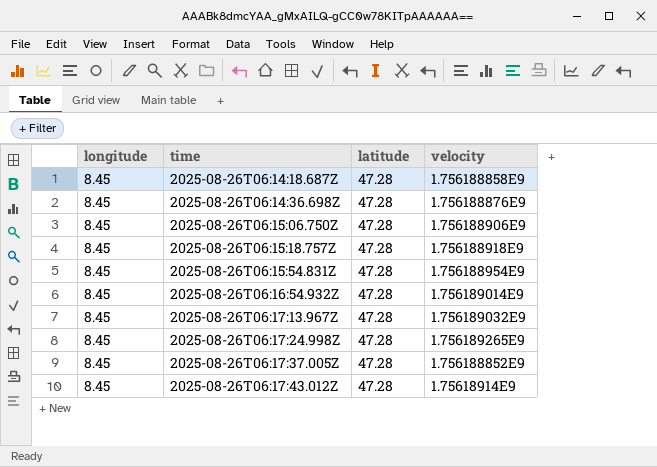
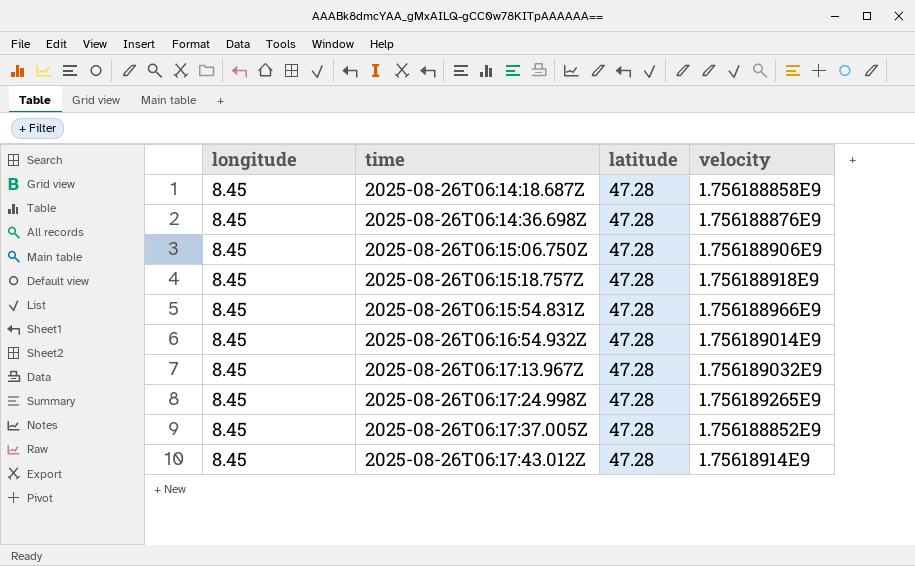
2025-08-26T06:15:54.831Z | velocity: 1.756188954E9 -> 1.756188966E9

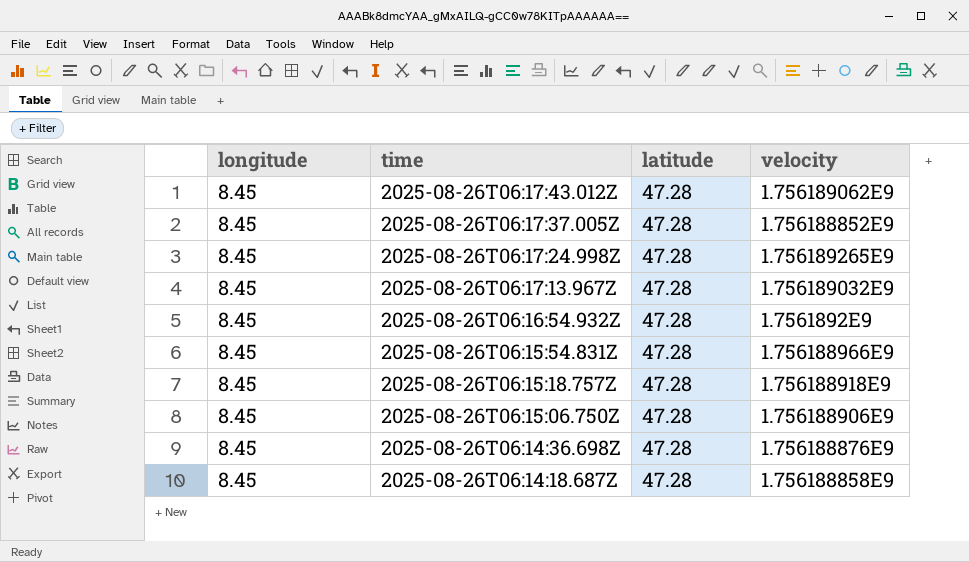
row order: time ascending -> time descending
2025-08-26T06:17:43.012Z | velocity: 1.75618914E9 -> 1.756189062E9
2025-08-26T06:16:54.932Z | velocity: 1.756189014E9 -> 1.7561892E9

